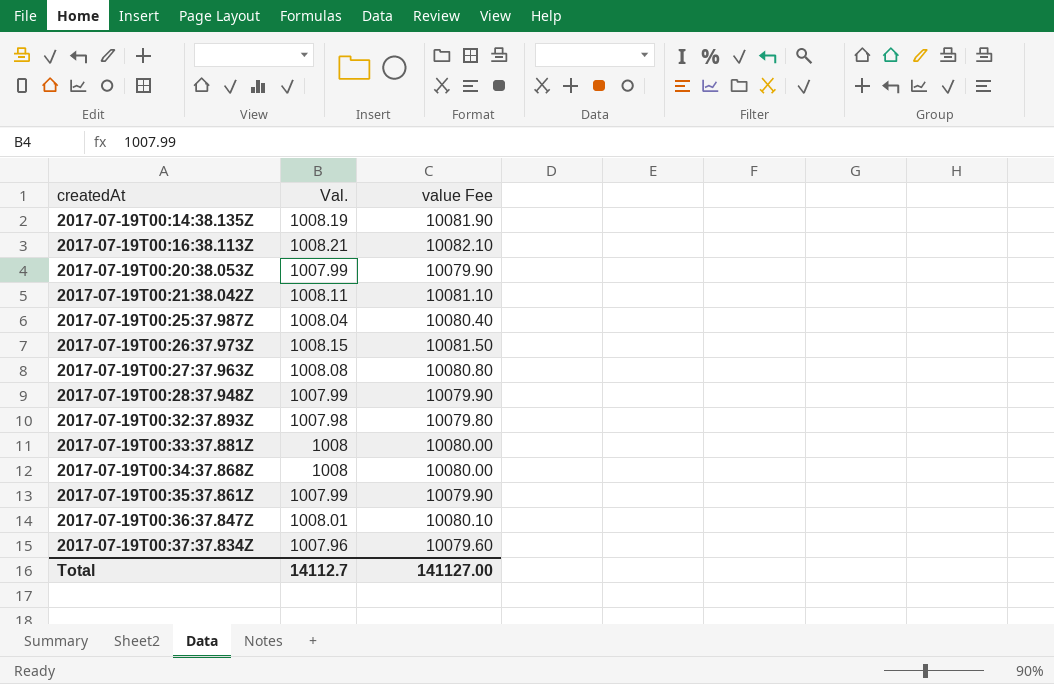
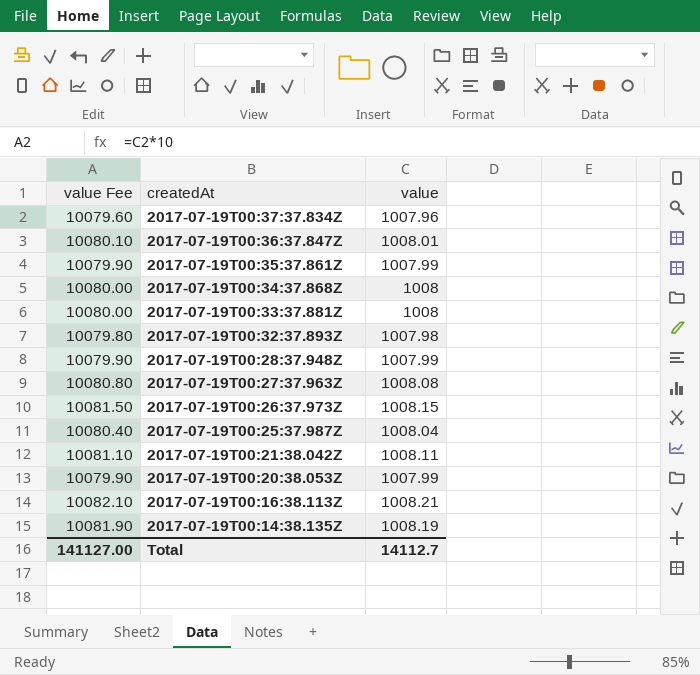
row order: createdAt ascending -> createdAt descending
column value Fee | position: 3 -> 1
column name: Val. -> value

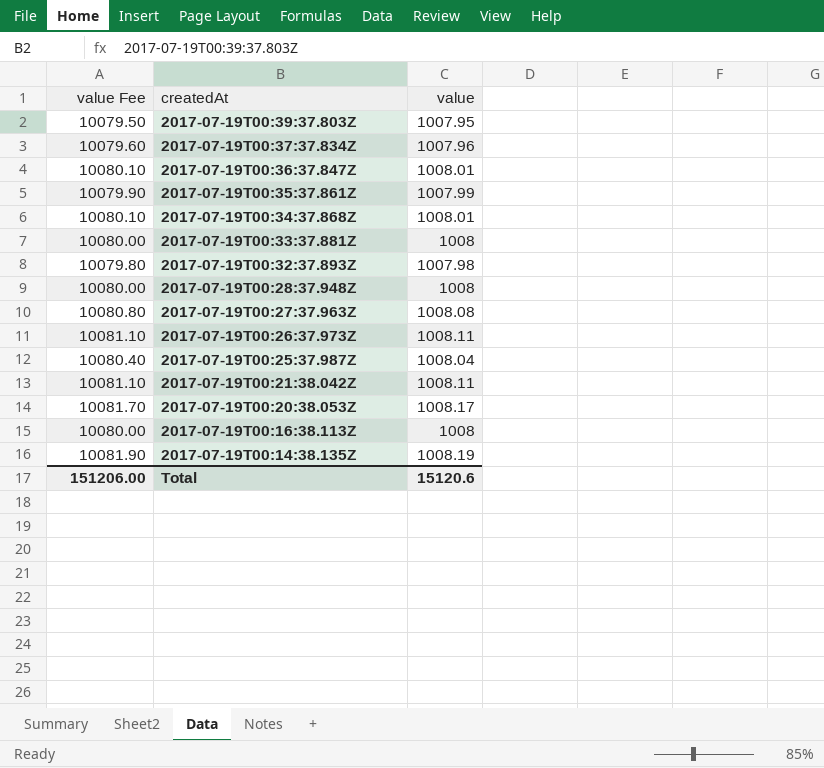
row 2017-07-19T00:39:37.803Z: none -> 10079.50 | 1007.95
2017-07-19T00:34:37.868Z | value Fee: 10080.00 -> 10080.10
2017-07-19T00:34:37.868Z | value: 1008 -> 1008.01
2017-07-19T00:28:37.948Z | value Fee: 10079.90 -> 10080.00
2017-07-19T00:28:37.948Z | value: 1007.99 -> 1008
2017-07-19T00:26:37.973Z | value Fee: 10081.50 -> 10081.10
2017-07-19T00:26:37.973Z | value: 1008.15 -> 1008.11
2017-07-19T00:20:38.053Z | value Fee: 10079.90 -> 10081.70
2017-07-19T00:20:38.053Z | value: 1007.99 -> 1008.17
2017-07-19T00:16:38.113Z | value Fee: 10082.10 -> 10080.00
2017-07-19T00:16:38.113Z | value: 1008.21 -> 1008
Total | value Fee: 141127.00 -> 151206.00
Total | value: 14112.7 -> 15120.6

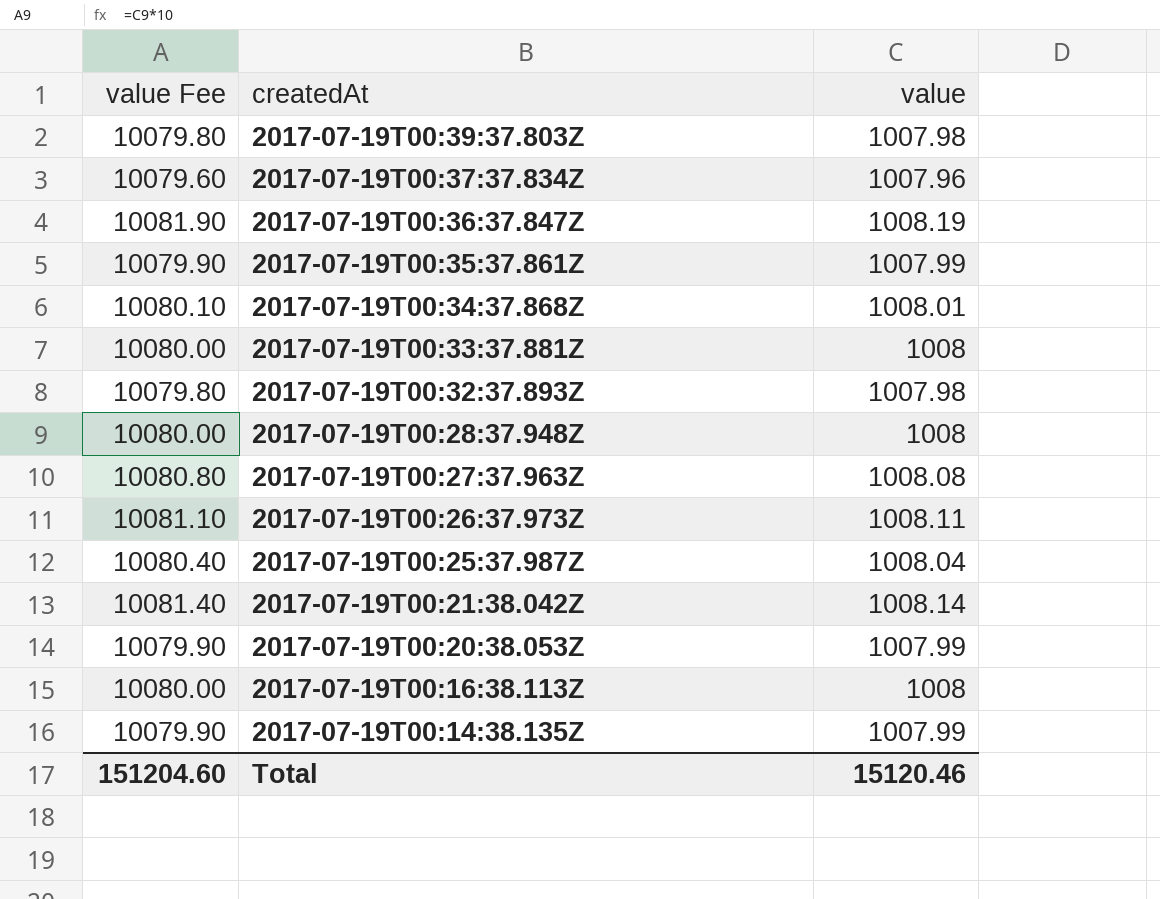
2017-07-19T00:39:37.803Z | value Fee: 10079.50 -> 10079.80
2017-07-19T00:39:37.803Z | value: 1007.95 -> 1007.98
2017-07-19T00:36:37.847Z | value Fee: 10080.10 -> 10081.90
2017-07-19T00:36:37.847Z | value: 1008.01 -> 1008.19
2017-07-19T00:21:38.042Z | value Fee: 10081.10 -> 10081.40
2017-07-19T00:21:38.042Z | value: 1008.11 -> 1008.14
2017-07-19T00:20:38.053Z | value Fee: 10081.70 -> 10079.90
2017-07-19T00:20:38.053Z | value: 1008.17 -> 1007.99
2017-07-19T00:14:38.135Z | value Fee: 10081.90 -> 10079.90
2017-07-19T00:14:38.135Z | value: 1008.19 -> 1007.99
Total | value Fee: 151206.00 -> 151204.60
Total | value: 15120.6 -> 15120.46

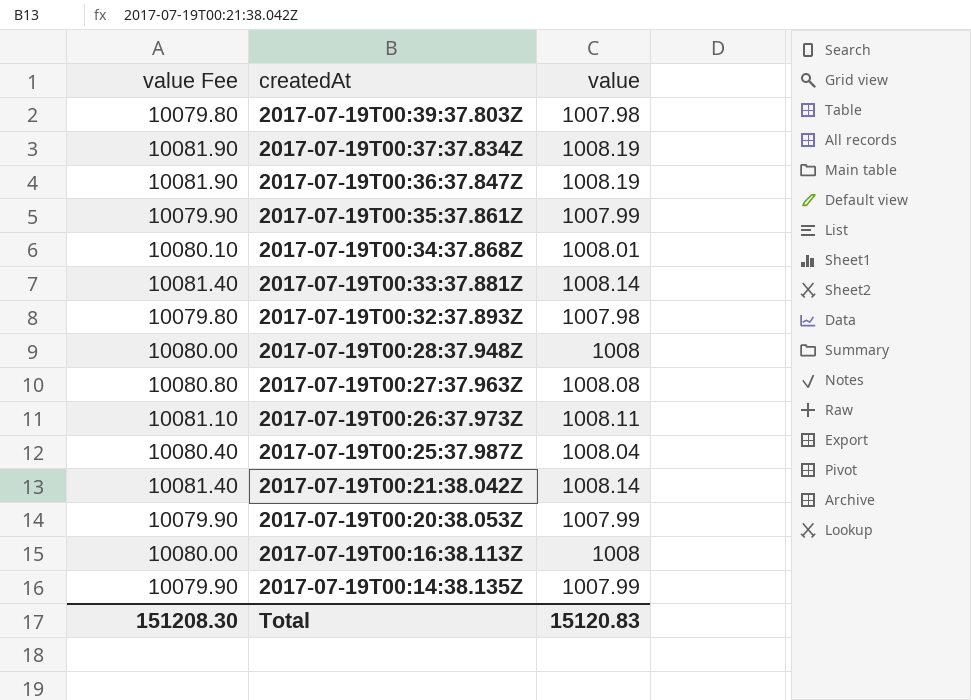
2017-07-19T00:37:37.834Z | value Fee: 10079.60 -> 10081.90
2017-07-19T00:37:37.834Z | value: 1007.96 -> 1008.19
2017-07-19T00:33:37.881Z | value Fee: 10080.00 -> 10081.40
2017-07-19T00:33:37.881Z | value: 1008 -> 1008.14
Total | value Fee: 151204.60 -> 151208.30
Total | value: 15120.46 -> 15120.83

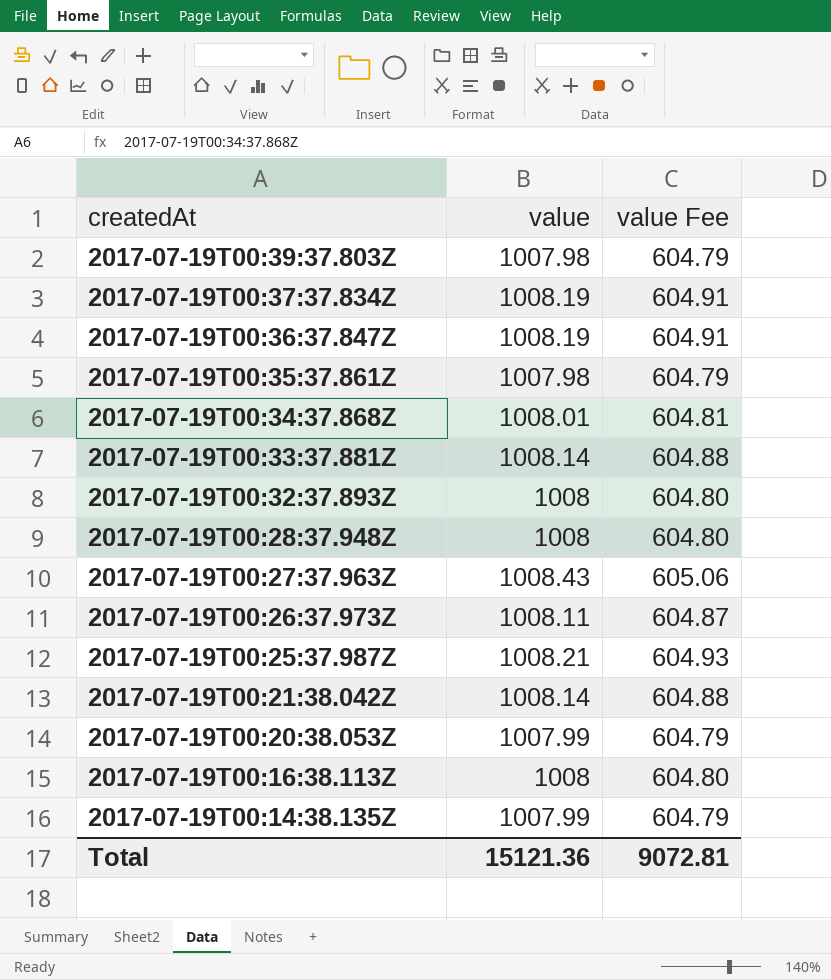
column value Fee | formula: [value] * 10 -> [value] * 0.6
column value Fee | position: 1 -> 3
2017-07-19T00:35:37.861Z | value: 1007.99 -> 1007.98
2017-07-19T00:32:37.893Z | value: 1007.98 -> 1008
2017-07-19T00:27:37.963Z | value: 1008.08 -> 1008.43
2017-07-19T00:25:37.987Z | value: 1008.04 -> 1008.21
Total | value: 15120.83 -> 15121.36
Total | value Fee: 151208.30 -> 9072.81

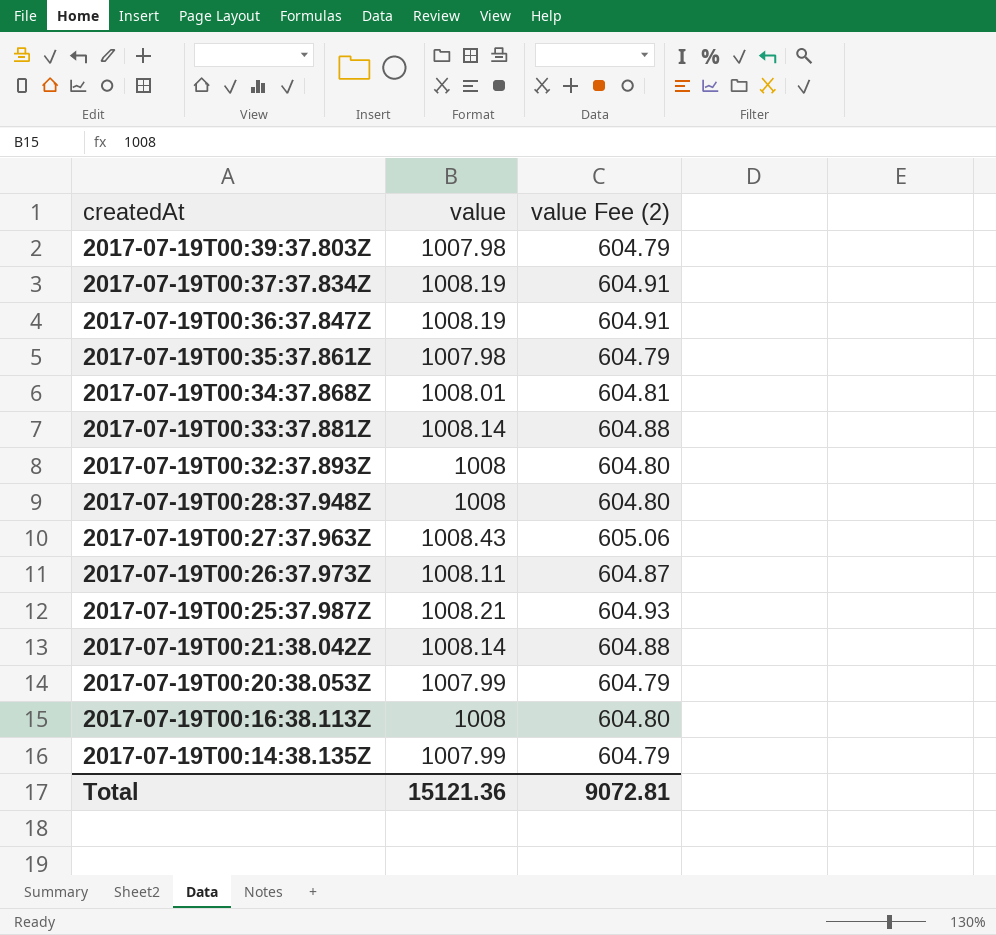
column name: value Fee -> value Fee (2)

